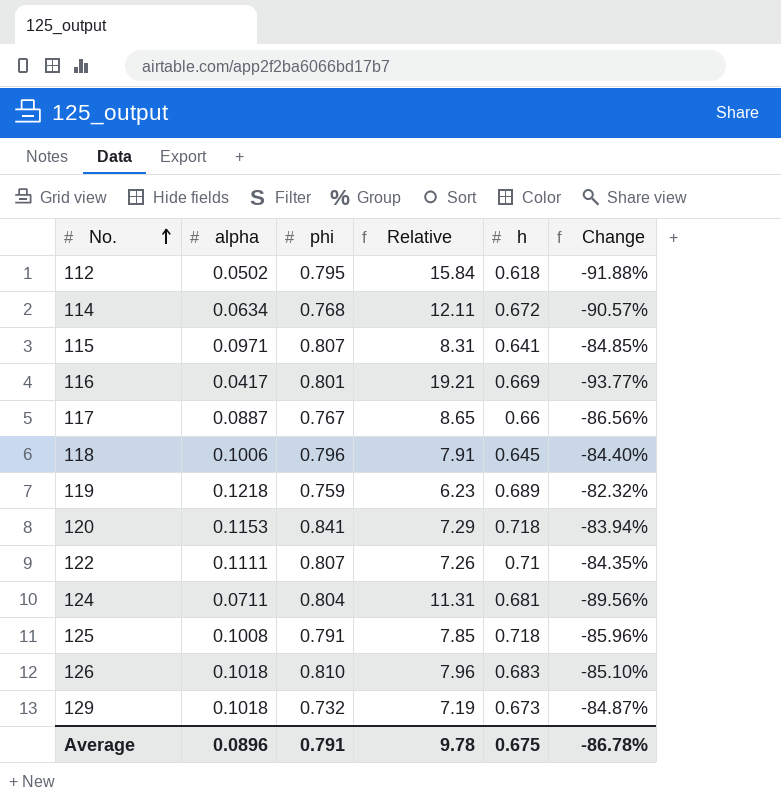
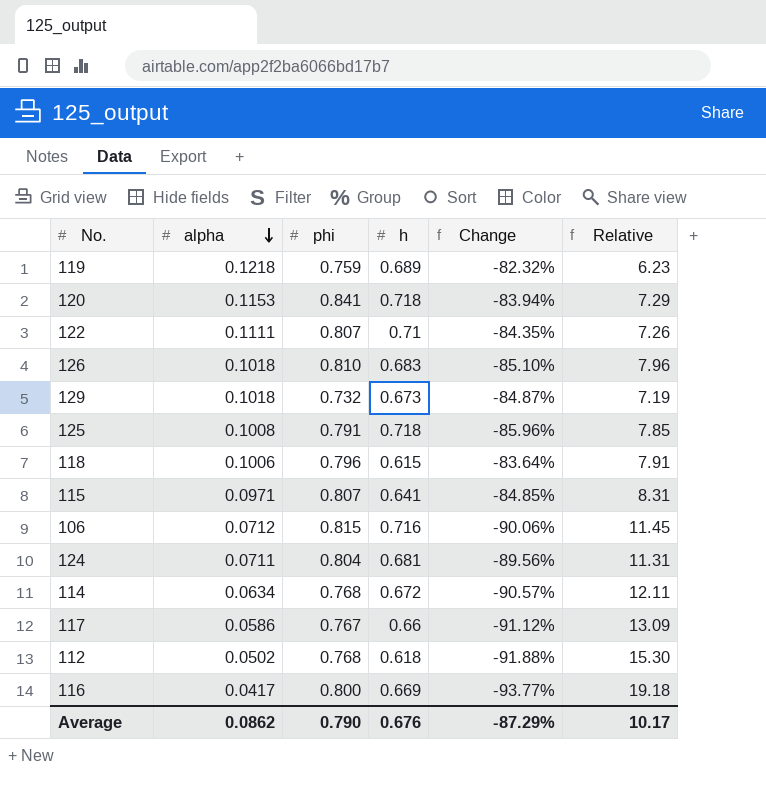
row order: No. ascending -> alpha descending
column Relative | position: 4 -> 6
118 | h: 0.645 -> 0.615
118 | Change: -84.40% -> -83.64%
row 106: none -> 0.0712 | 0.815 | 0.716 | -90.06% | 11.45
117 | alpha: 0.0887 -> 0.0586
117 | Change: -86.56% -> -91.12%
117 | Relative: 8.65 -> 13.09
112 | phi: 0.795 -> 0.768
112 | Relative: 15.84 -> 15.30
116 | phi: 0.801 -> 0.800
116 | Relative: 19.21 -> 19.18
Average | alpha: 0.0896 -> 0.0862
Average | phi: 0.791 -> 0.790
Average | h: 0.675 -> 0.676
Average | Change: -86.78% -> -87.29%
Average | Relative: 9.78 -> 10.17

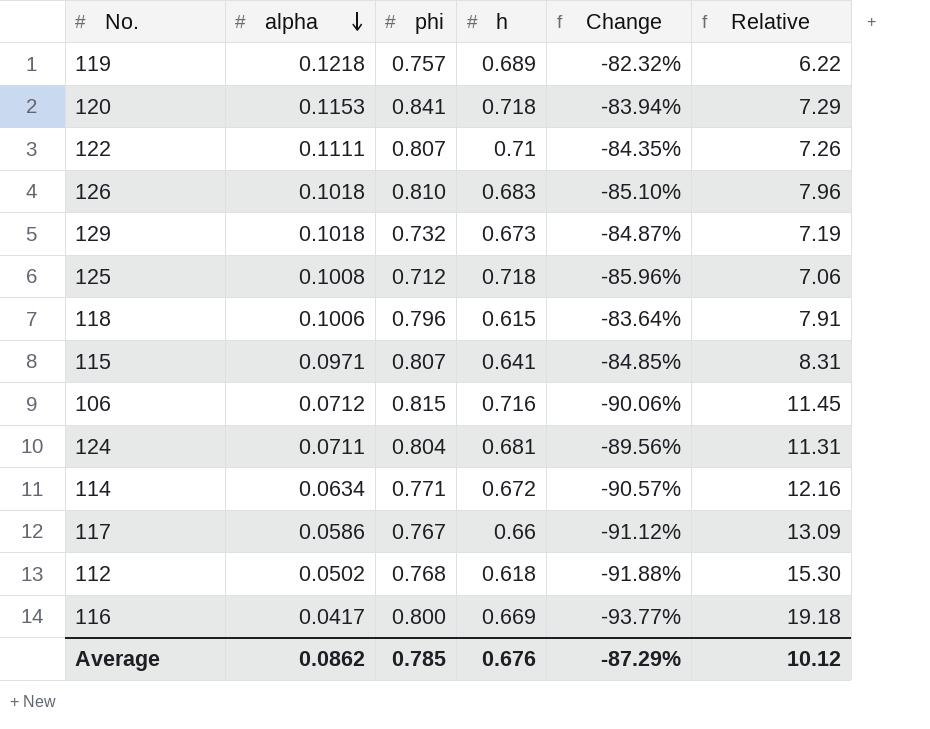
119 | phi: 0.759 -> 0.757
119 | Relative: 6.23 -> 6.22
125 | phi: 0.791 -> 0.712
125 | Relative: 7.85 -> 7.06
114 | phi: 0.768 -> 0.771
114 | Relative: 12.11 -> 12.16
Average | phi: 0.790 -> 0.785
Average | Relative: 10.17 -> 10.12

